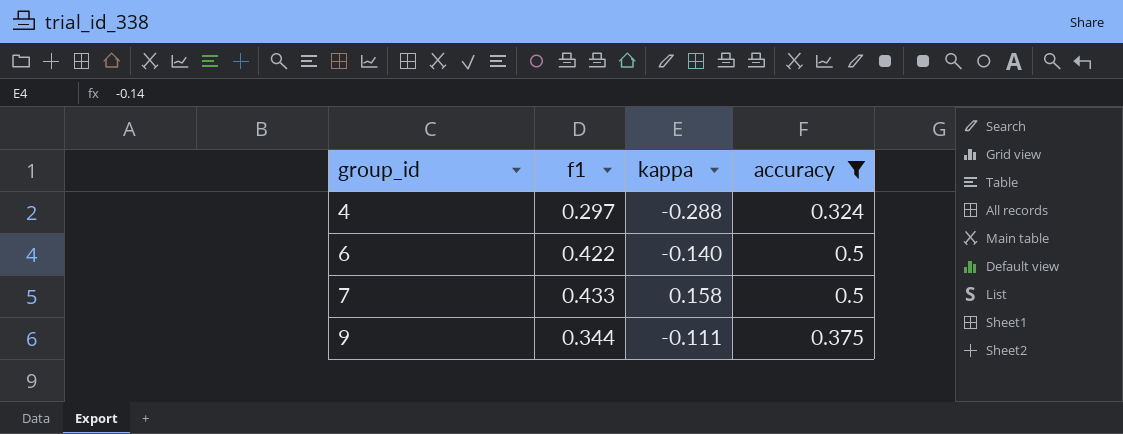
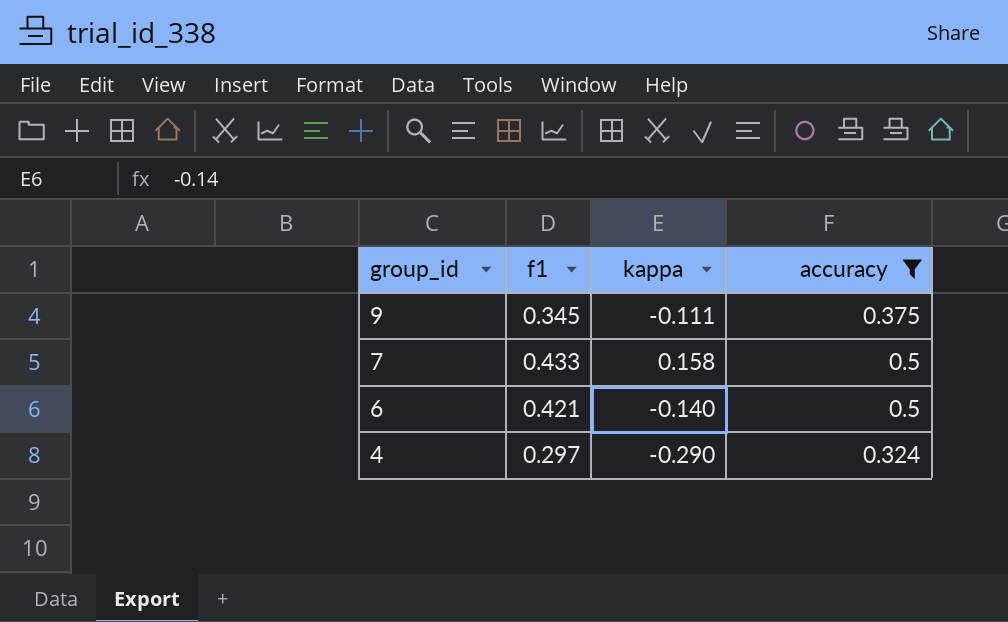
row order: group_id ascending -> group_id descending
9 | f1: 0.344 -> 0.345
6 | f1: 0.422 -> 0.421
4 | kappa: -0.288 -> -0.290

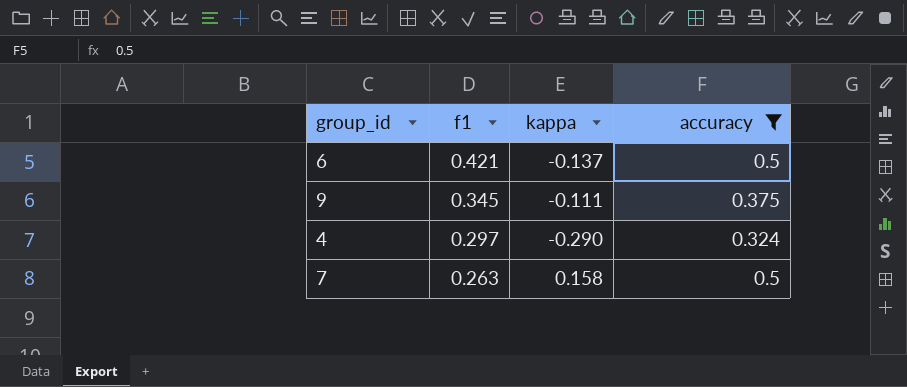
row order: group_id descending -> f1 descending
6 | kappa: -0.140 -> -0.137
7 | f1: 0.433 -> 0.263

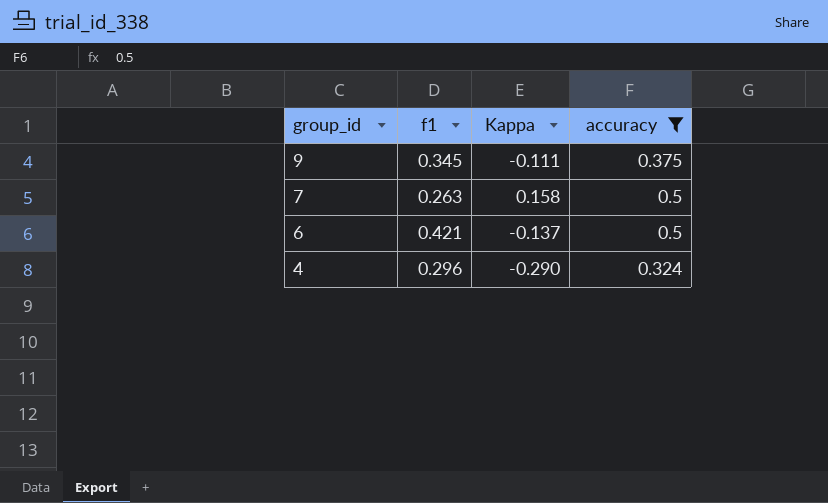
row order: f1 descending -> group_id descending
column name: kappa -> Kappa
4 | f1: 0.297 -> 0.296

